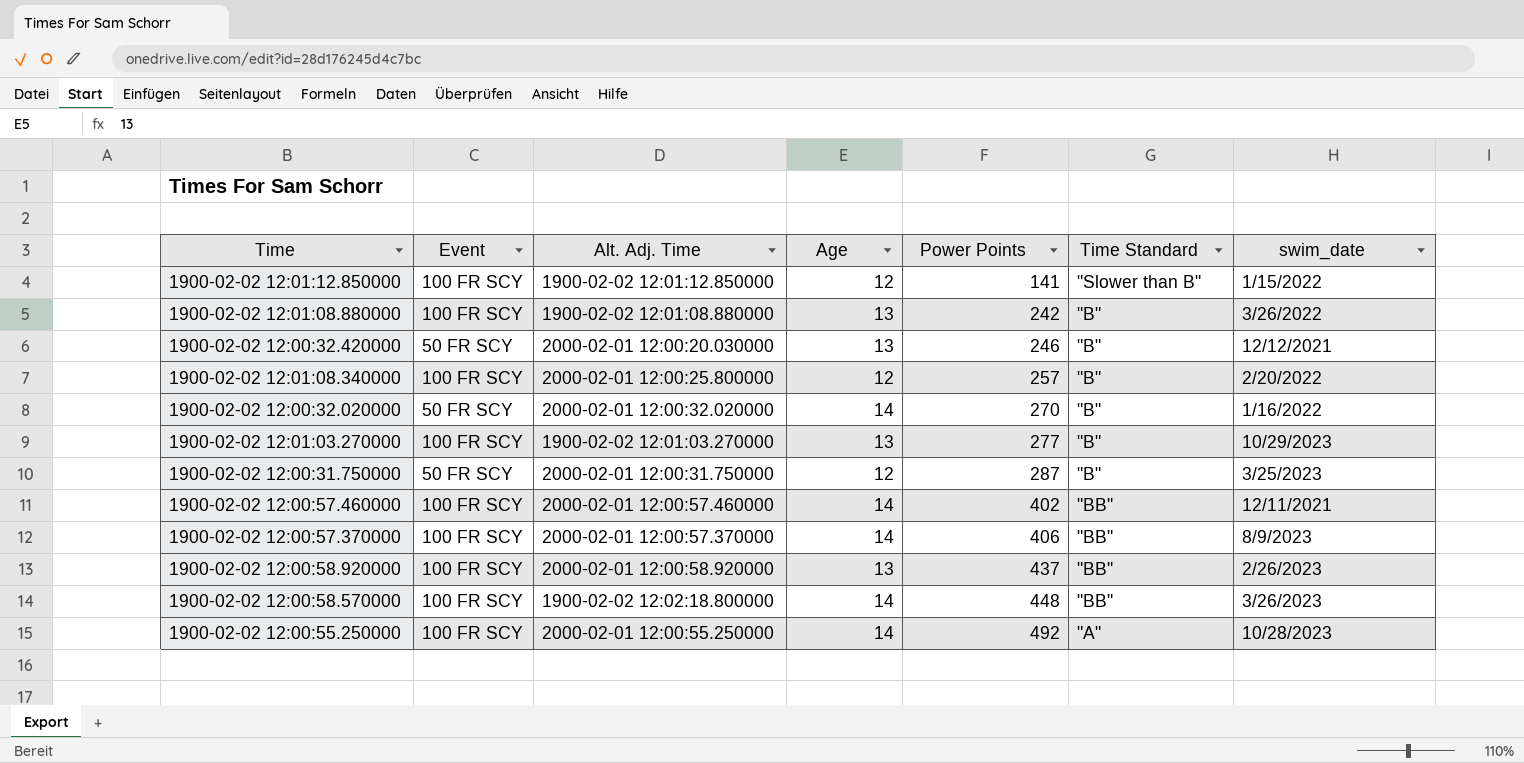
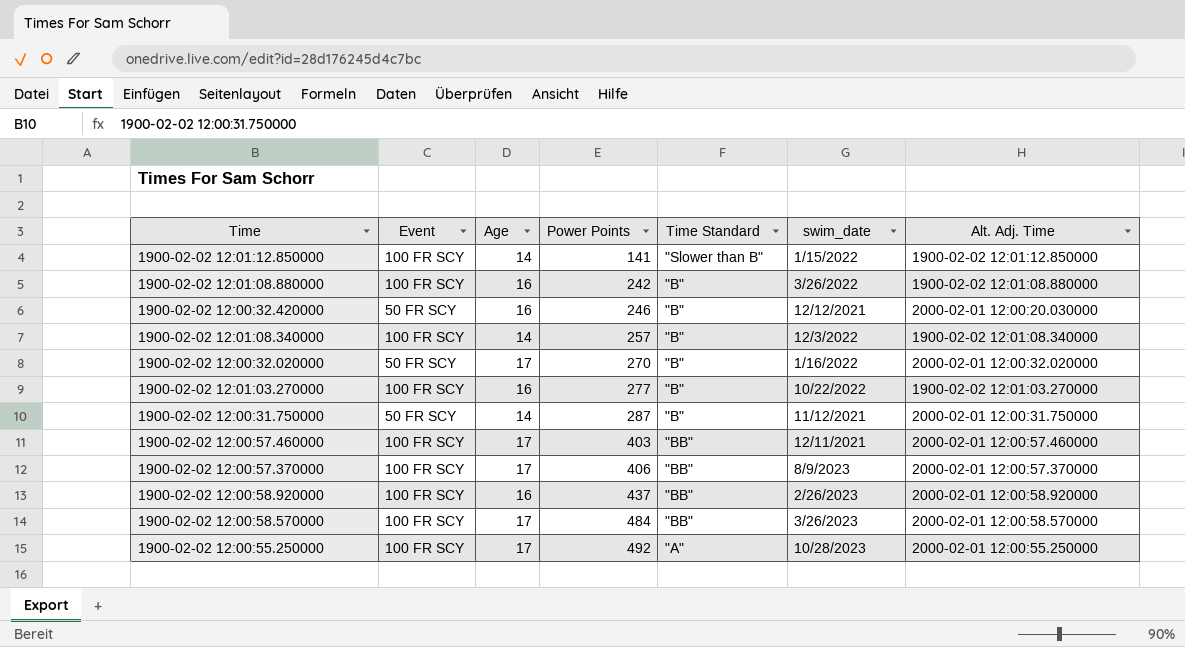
column Alt. Adj. Time | position: 3 -> 7
1900-02-02 12:01:12.850000 | Age: 12 -> 14
1900-02-02 12:01:08.880000 | Age: 13 -> 16
1900-02-02 12:00:32.420000 | Age: 13 -> 16
1900-02-02 12:01:08.340000 | Age: 12 -> 14
1900-02-02 12:01:08.340000 | swim_date: 2/20/2022 -> 12/3/2022
1900-02-02 12:01:08.340000 | Alt. Adj. Time: 2000-02-01 12:00:25.800000 -> 1900-02-02 12:01:08.340000
1900-02-02 12:00:32.020000 | Age: 14 -> 17
1900-02-02 12:01:03.270000 | Age: 13 -> 16
1900-02-02 12:01:03.270000 | swim_date: 10/29/2023 -> 10/22/2022
1900-02-02 12:00:31.750000 | Age: 12 -> 14
1900-02-02 12:00:31.750000 | swim_date: 3/25/2023 -> 11/12/2021
1900-02-02 12:00:57.460000 | Age: 14 -> 17
1900-02-02 12:00:57.460000 | Power Points: 402 -> 403
1900-02-02 12:00:57.370000 | Age: 14 -> 17
1900-02-02 12:00:58.920000 | Age: 13 -> 16
1900-02-02 12:00:58.570000 | Age: 14 -> 17
1900-02-02 12:00:58.570000 | Power Points: 448 -> 484
1900-02-02 12:00:58.570000 | Alt. Adj. Time: 1900-02-02 12:02:18.800000 -> 2000-02-01 12:00:58.570000
1900-02-02 12:00:55.250000 | Age: 14 -> 17

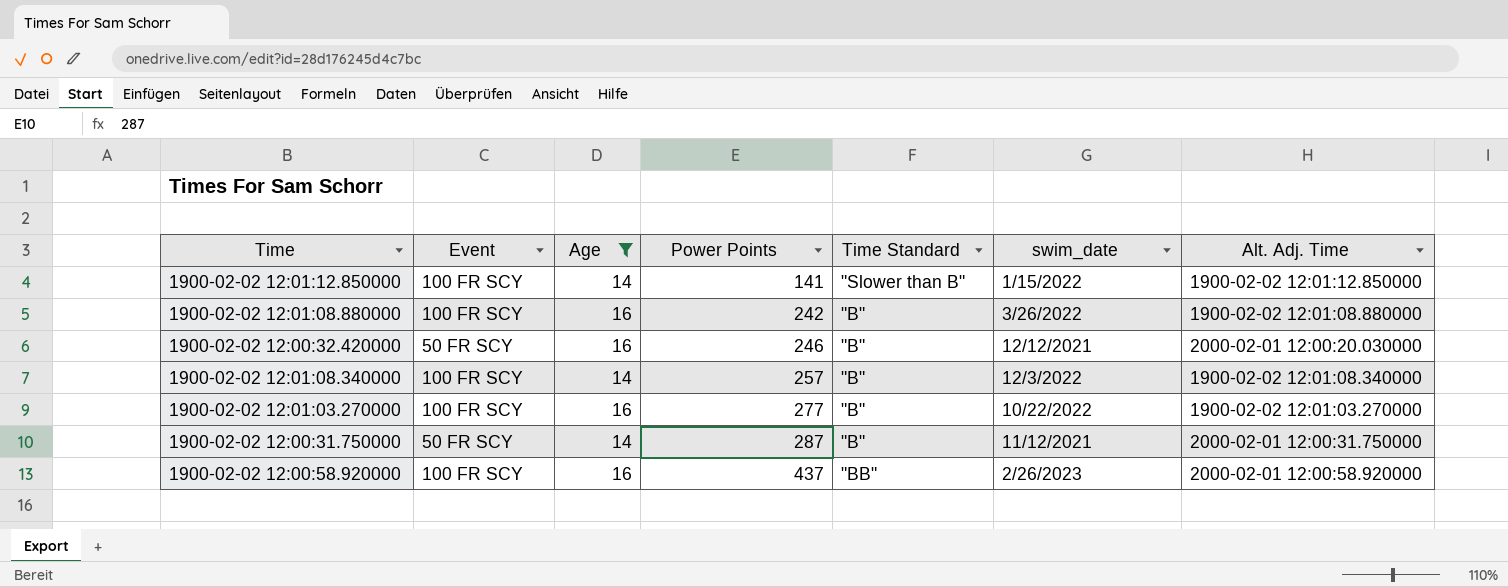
filter: none -> Age != 17

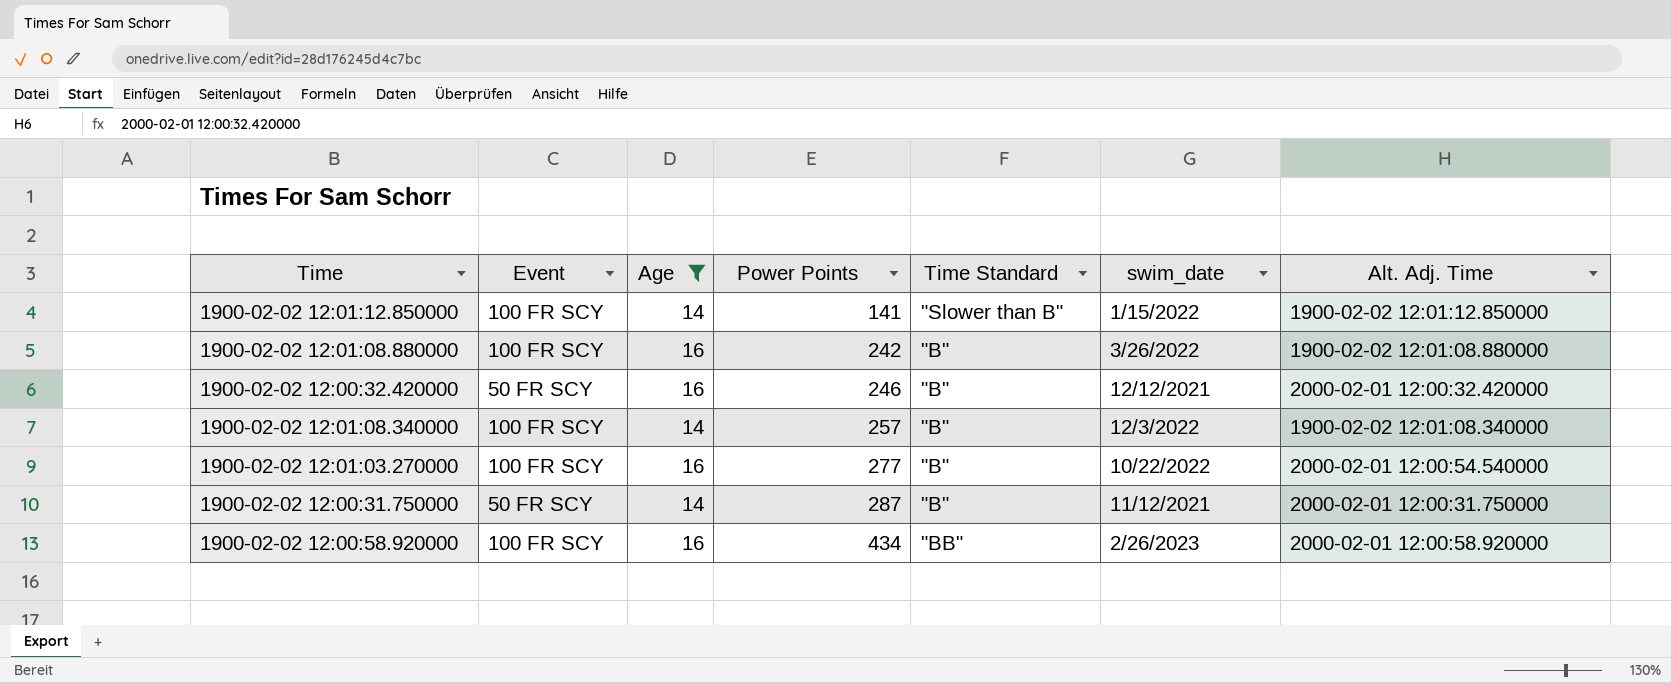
1900-02-02 12:00:32.420000 | Alt. Adj. Time: 2000-02-01 12:00:20.030000 -> 2000-02-01 12:00:32.420000
1900-02-02 12:01:03.270000 | Alt. Adj. Time: 1900-02-02 12:01:03.270000 -> 2000-02-01 12:00:54.540000
1900-02-02 12:00:58.920000 | Power Points: 437 -> 434

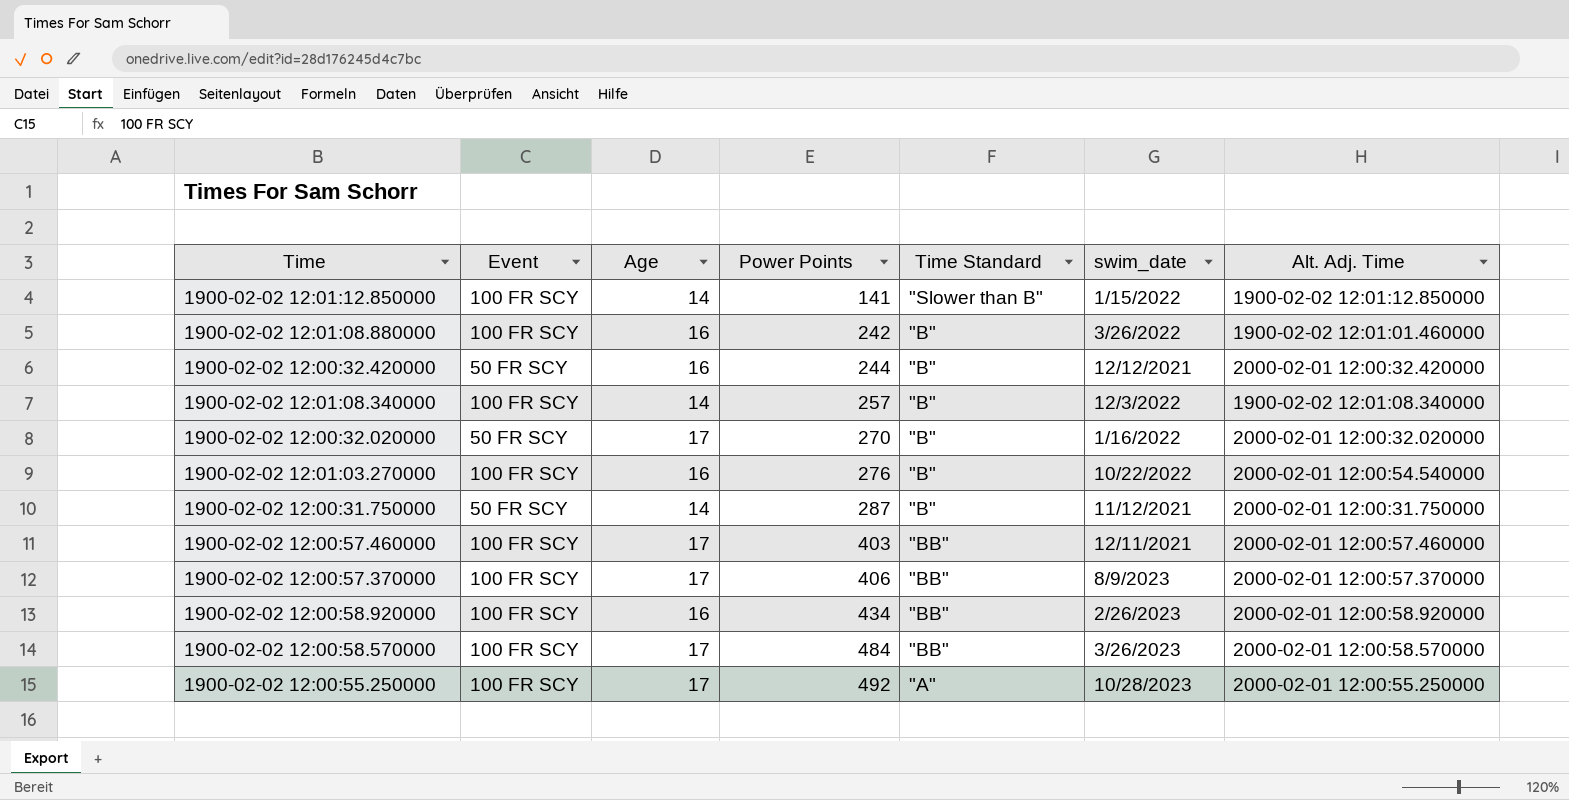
filter: Age != 17 -> none
1900-02-02 12:01:08.880000 | Alt. Adj. Time: 1900-02-02 12:01:08.880000 -> 1900-02-02 12:01:01.460000
1900-02-02 12:00:32.420000 | Power Points: 246 -> 244
1900-02-02 12:01:03.270000 | Power Points: 277 -> 276

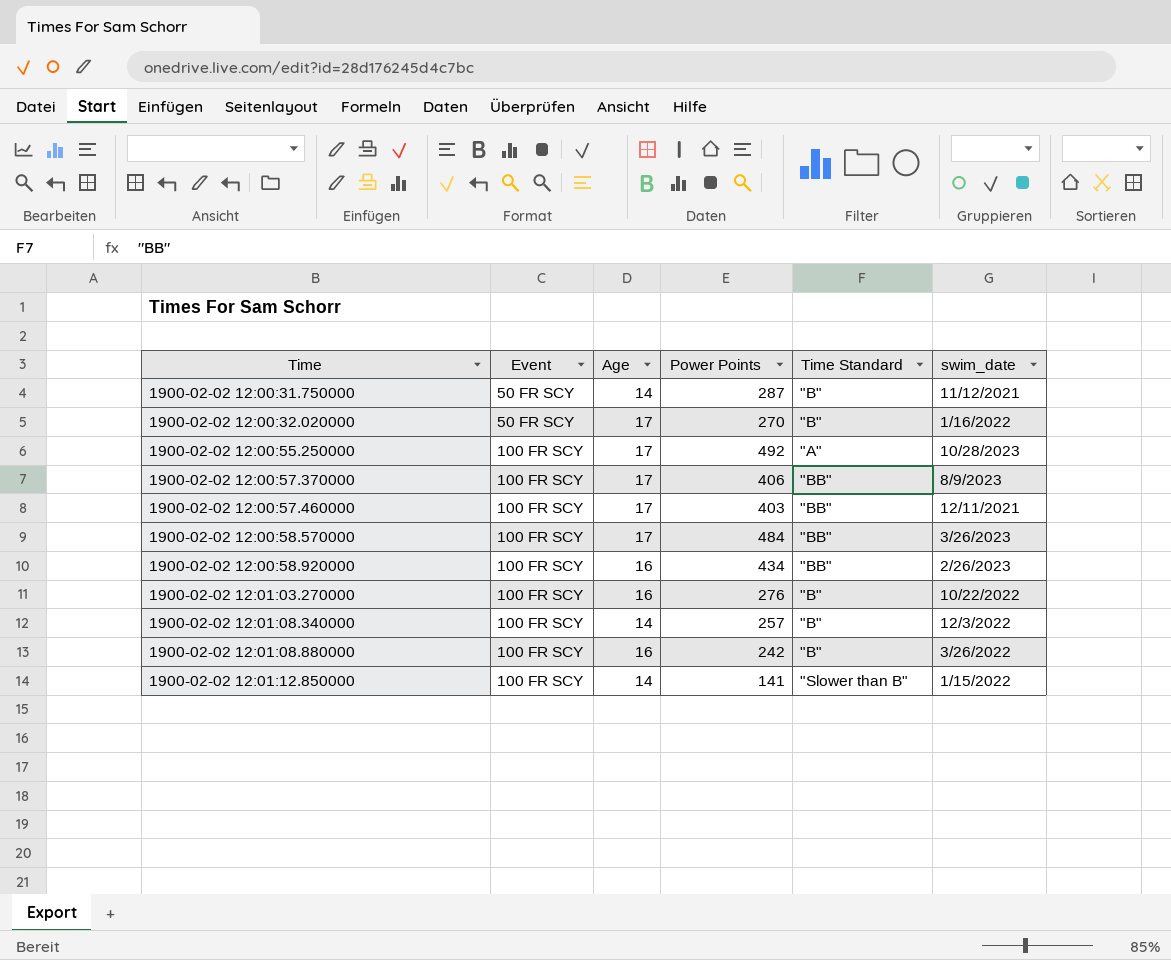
row order: Power Points ascending -> Time ascending
column Alt. Adj. Time | position: 7 -> none
row 1900-02-02 12:00:32.420000: 50 FR SCY | 16 | 244 | "B" | 12/12/2021 | 2000-02-01 12:00:32.420000 -> none

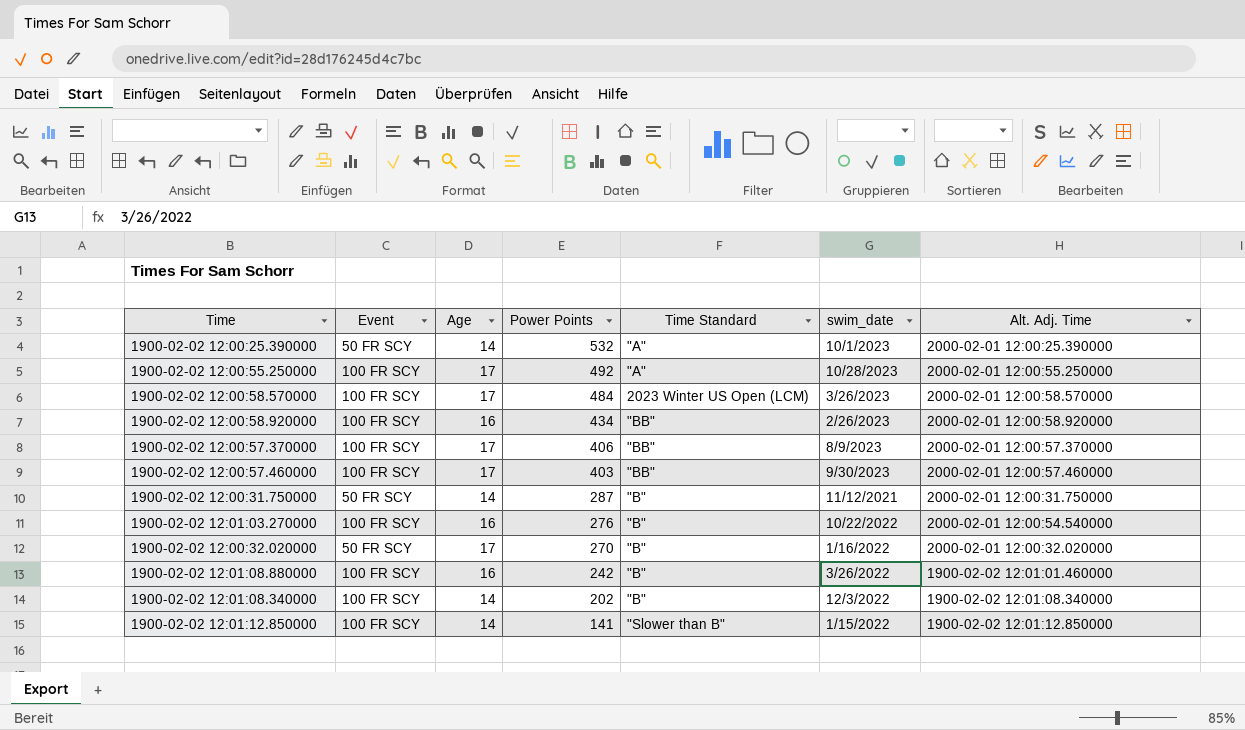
row order: Time ascending -> Power Points descending
column Alt. Adj. Time | position: none -> 7
row 1900-02-02 12:00:25.390000: none -> 50 FR SCY | 14 | 532 | "A" | 10/1/2023 | 2000-02-01 12:00:25.390000
1900-02-02 12:00:58.570000 | Time Standard: "BB" -> 2023 Winter US Open (LCM)
1900-02-02 12:00:57.460000 | swim_date: 12/11/2021 -> 9/30/2023
1900-02-02 12:01:08.340000 | Power Points: 257 -> 202

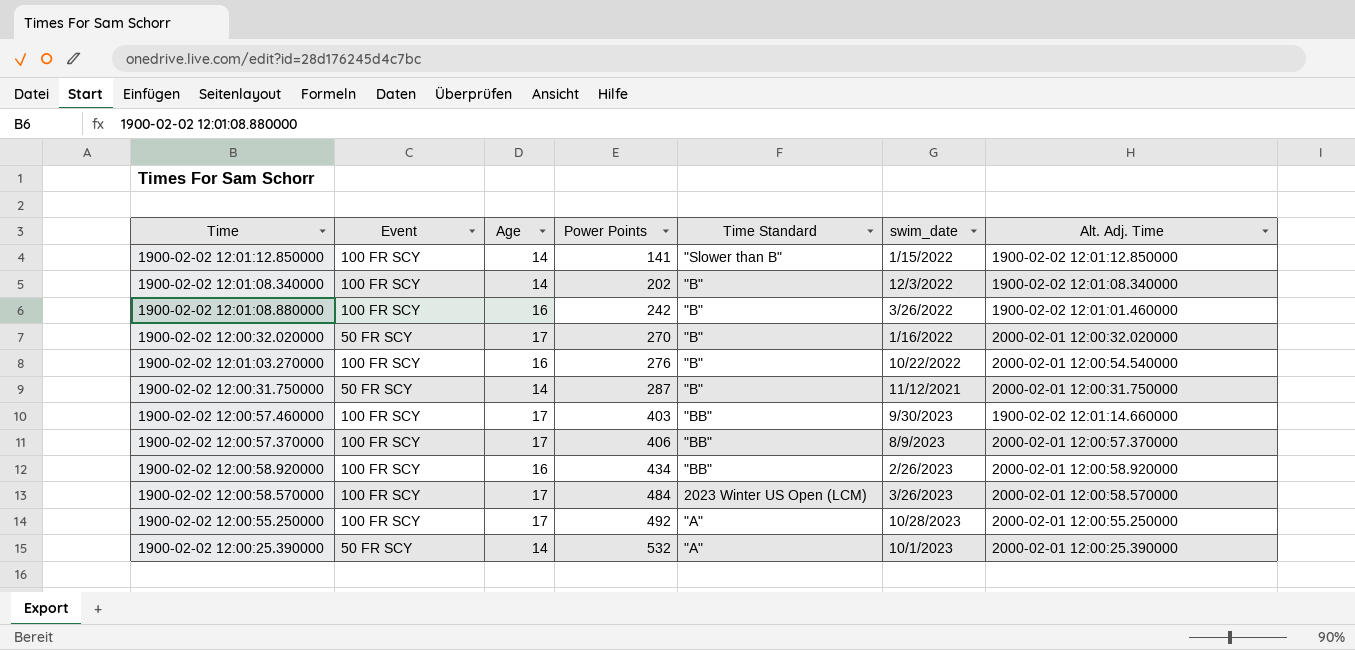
row order: Power Points descending -> Power Points ascending
1900-02-02 12:00:57.460000 | Alt. Adj. Time: 2000-02-01 12:00:57.460000 -> 1900-02-02 12:01:14.660000

